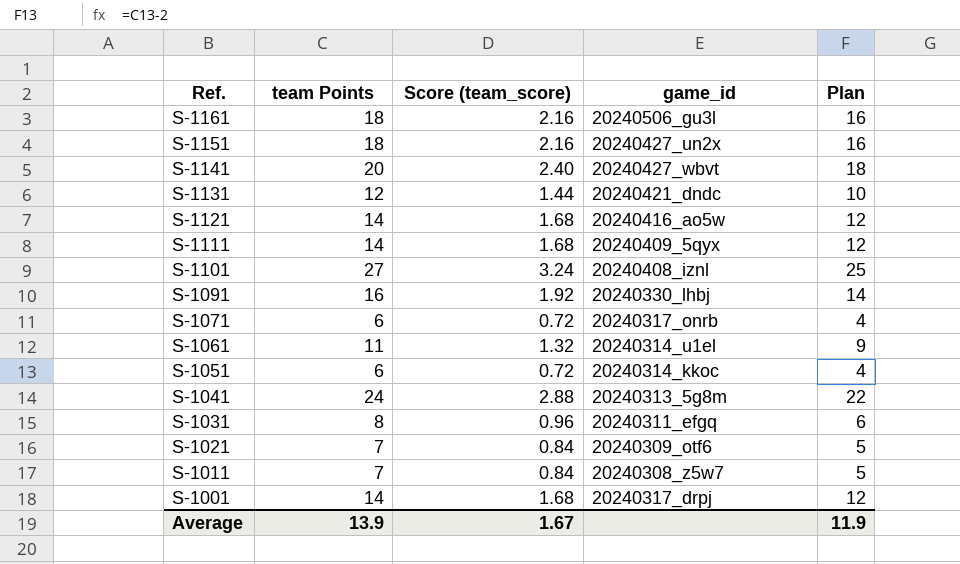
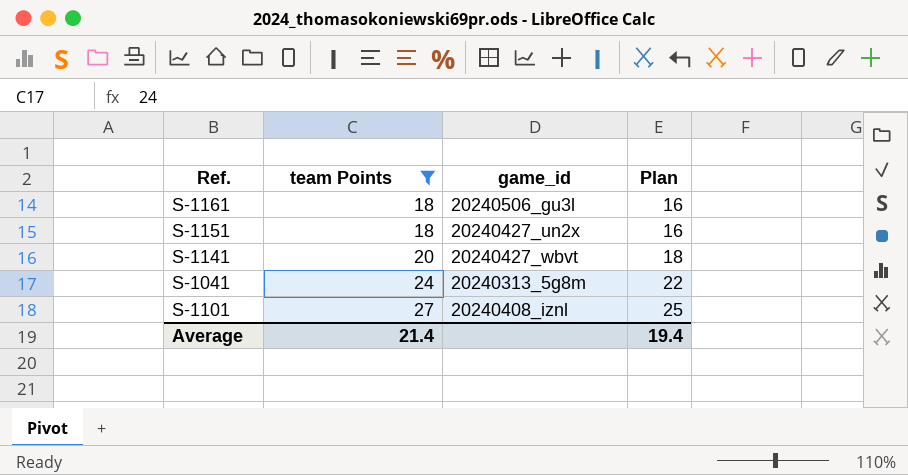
filter: none -> team Points >= 18
row order: Ref. descending -> team Points ascending
column Score (team_score) | formula: [team Points] * 0.12 -> none
Average | team Points: 13.9 -> 21.4
Average | Plan: 11.9 -> 19.4

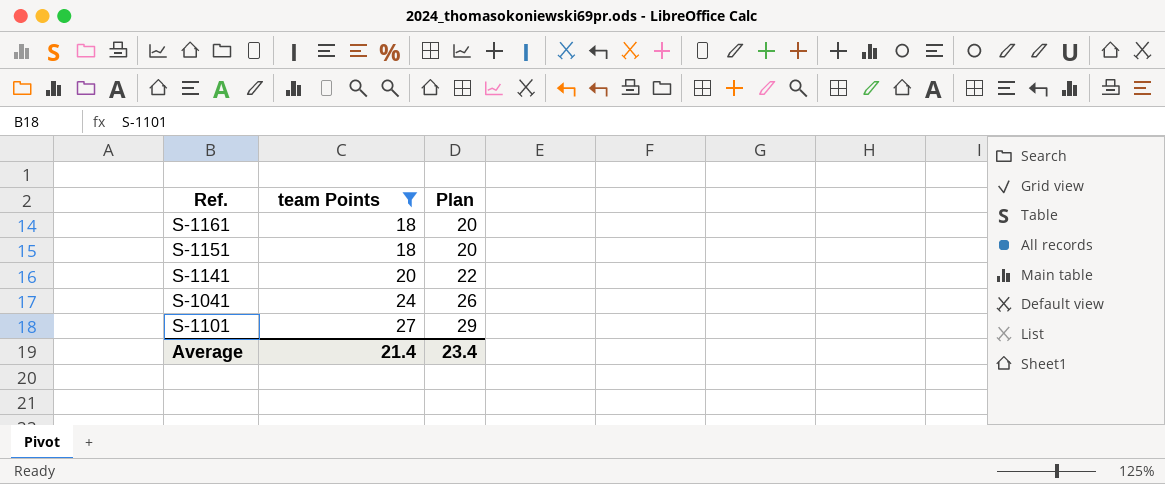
column game_id | position: 3 -> none
column Plan | formula: [team Points] - 2 -> [team Points] + 2
Average | Plan: 19.4 -> 23.4

